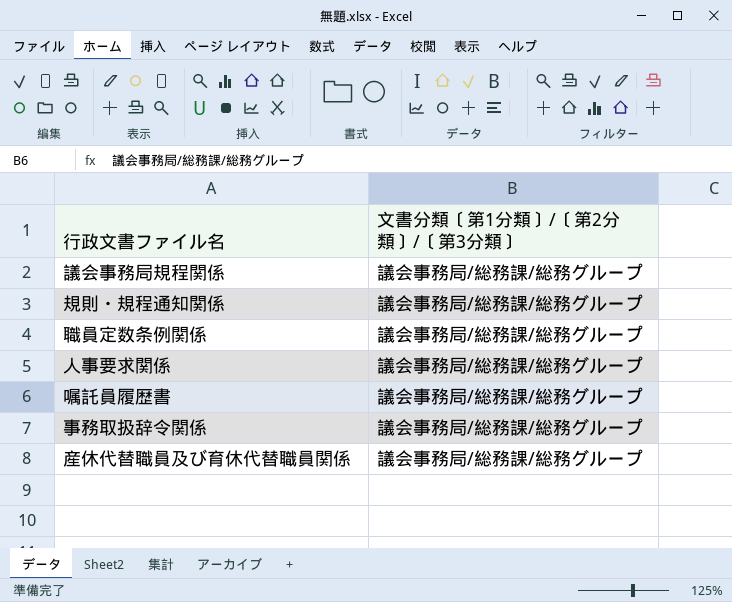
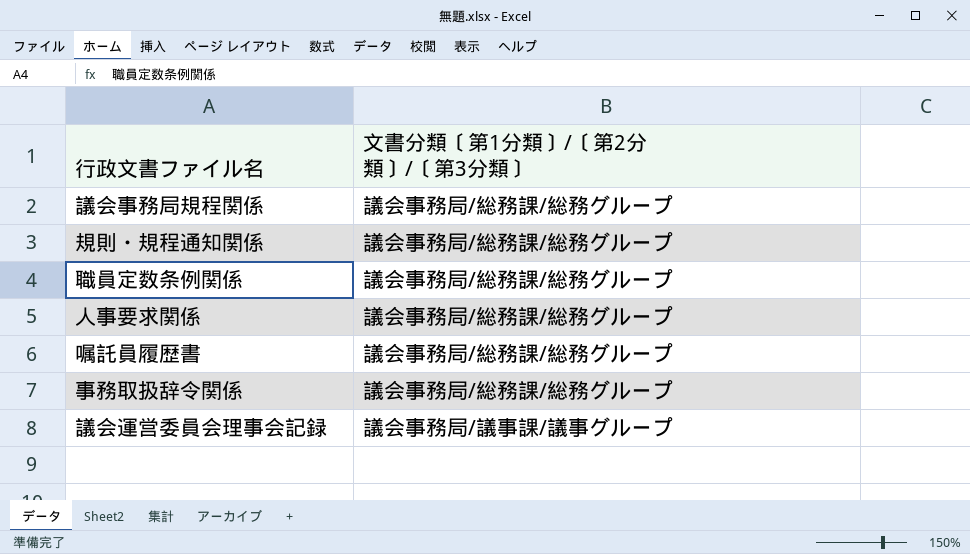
row 産休代替職員及び育休代替職員関係: 議会事務局/総務課/総務グループ -> none
row 議会運営委員会理事会記録: none -> 議会事務局/議事課/議事グループ

